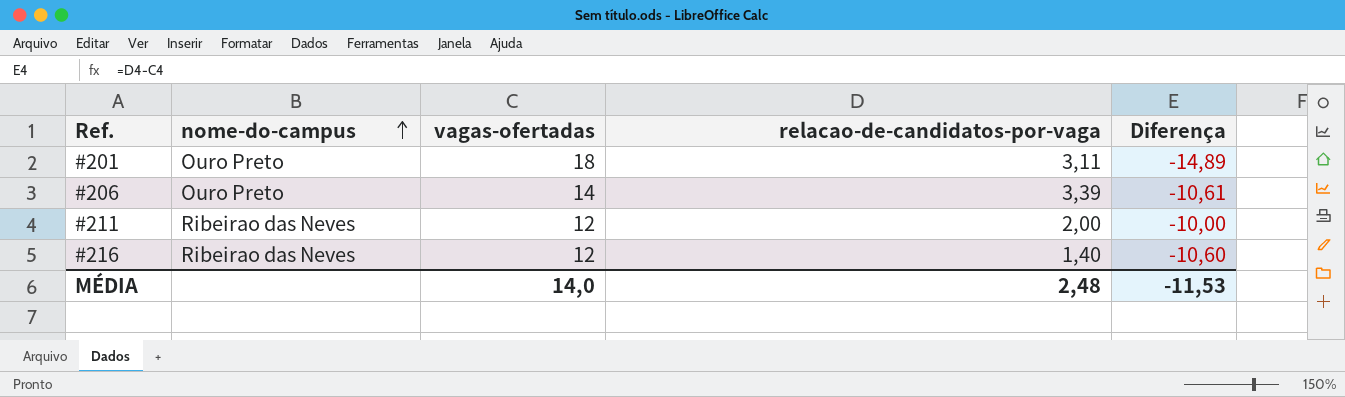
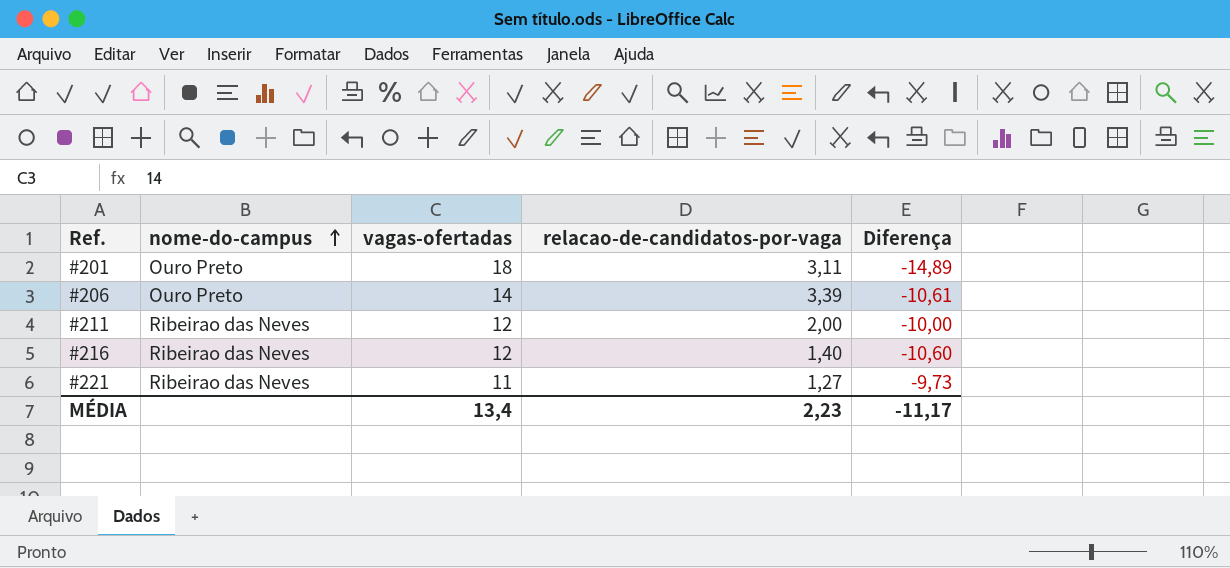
row #221: none -> Ribeirao das Neves | 11 | 1,27 | -9,73
MÉDIA | vagas-ofertadas: 14,0 -> 13,4
MÉDIA | relacao-de-candidatos-por-vaga: 2,48 -> 2,23
MÉDIA | Diferença: -11,53 -> -11,17

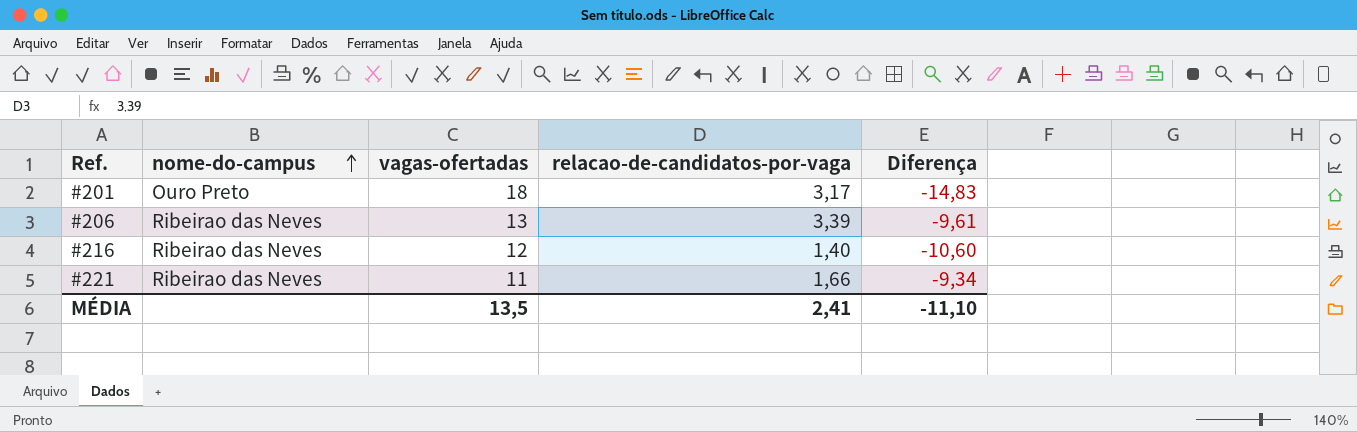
row #211: Ribeirao das Neves | 12 | 2,00 | -10,00 -> none
#201 | relacao-de-candidatos-por-vaga: 3,11 -> 3,17
#201 | Diferença: -14,89 -> -14,83
#206 | nome-do-campus: Ouro Preto -> Ribeirao das Neves
#206 | vagas-ofertadas: 14 -> 13
#206 | Diferença: -10,61 -> -9,61
#221 | relacao-de-candidatos-por-vaga: 1,27 -> 1,66
#221 | Diferença: -9,73 -> -9,34
MÉDIA | vagas-ofertadas: 13,4 -> 13,5
MÉDIA | relacao-de-candidatos-por-vaga: 2,23 -> 2,41
MÉDIA | Diferença: -11,17 -> -11,10

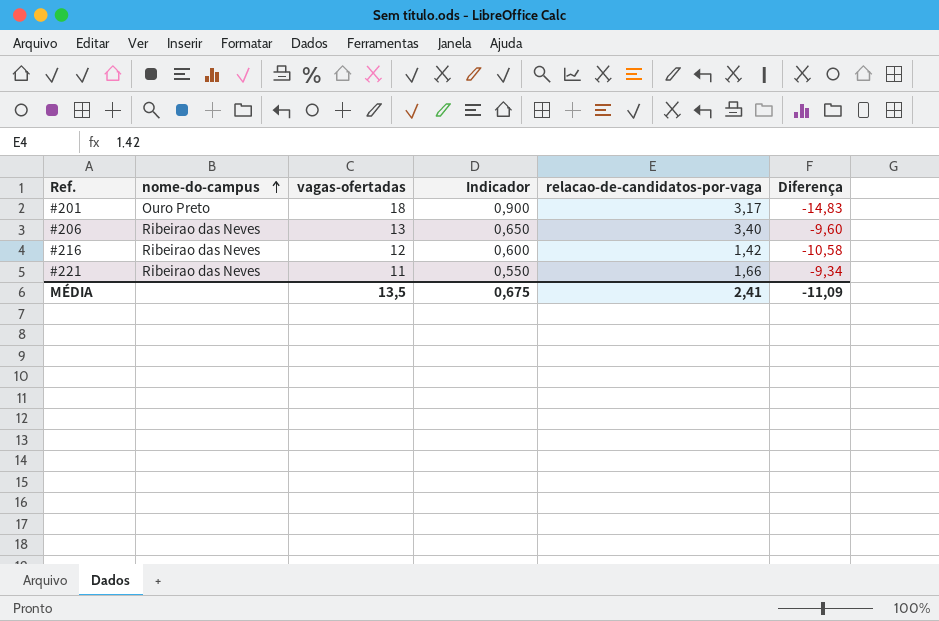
column Indicador | formula: none -> [vagas-ofertadas] * 0,05
#206 | relacao-de-candidatos-por-vaga: 3,39 -> 3,40
#206 | Diferença: -9,61 -> -9,60
#216 | relacao-de-candidatos-por-vaga: 1,40 -> 1,42
#216 | Diferença: -10,60 -> -10,58
MÉDIA | Diferença: -11,10 -> -11,09

